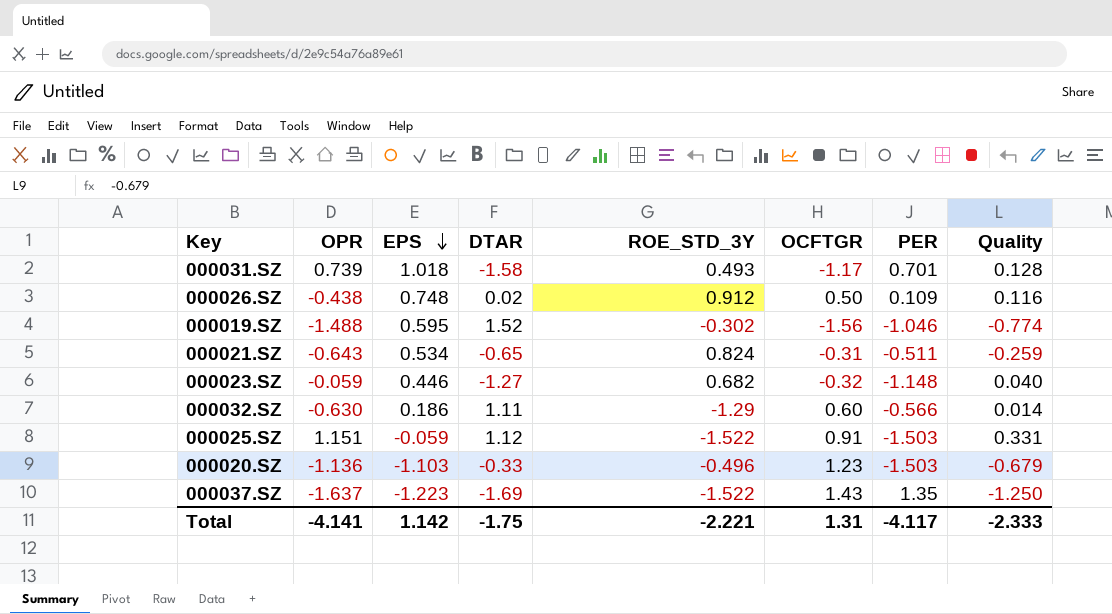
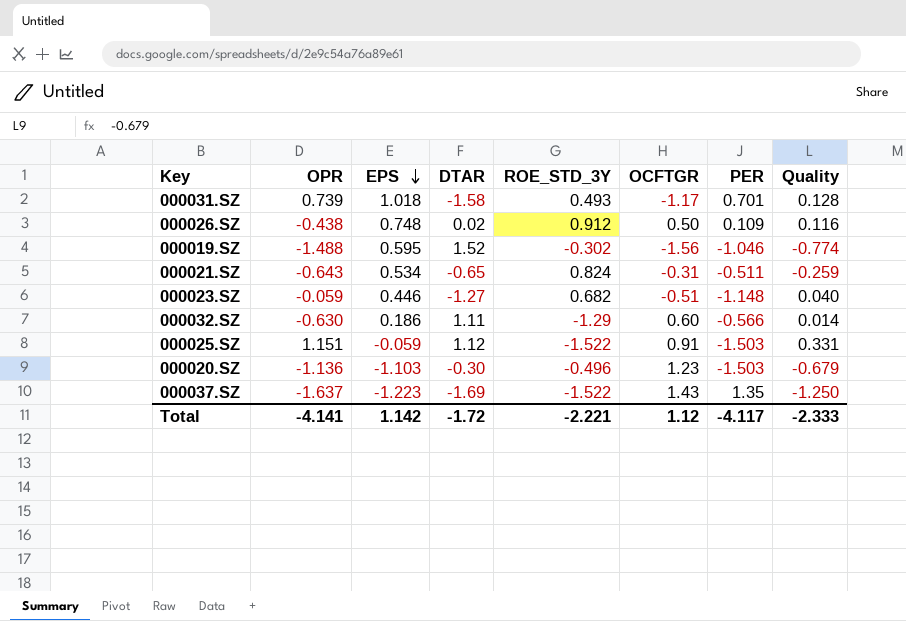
000023.SZ | OCFTGR: -0.32 -> -0.51
000020.SZ | DTAR: -0.33 -> -0.30
Total | DTAR: -1.75 -> -1.72
Total | OCFTGR: 1.31 -> 1.12

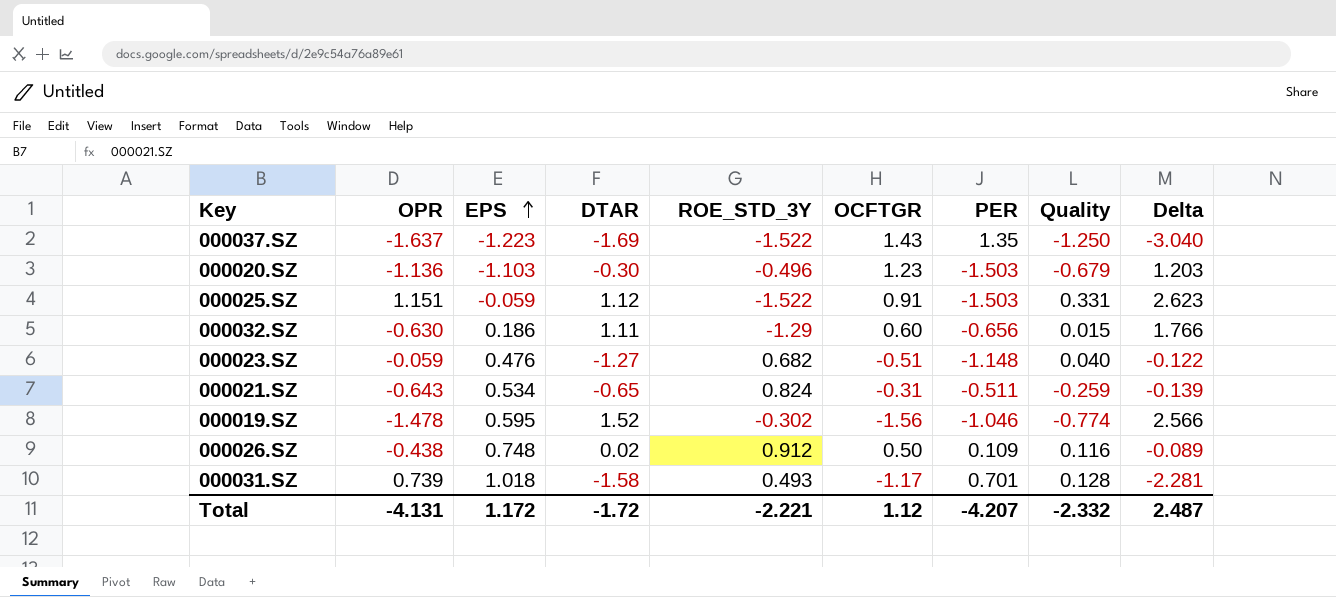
row order: EPS descending -> EPS ascending
column Delta | formula: none -> [DTAR] - [PER]
000032.SZ | PER: -0.566 -> -0.656
000032.SZ | Quality: 0.014 -> 0.015
000023.SZ | EPS: 0.446 -> 0.476
000019.SZ | OPR: -1.488 -> -1.478
Total | OPR: -4.141 -> -4.131
Total | EPS: 1.142 -> 1.172
Total | PER: -4.117 -> -4.207
Total | Quality: -2.333 -> -2.332

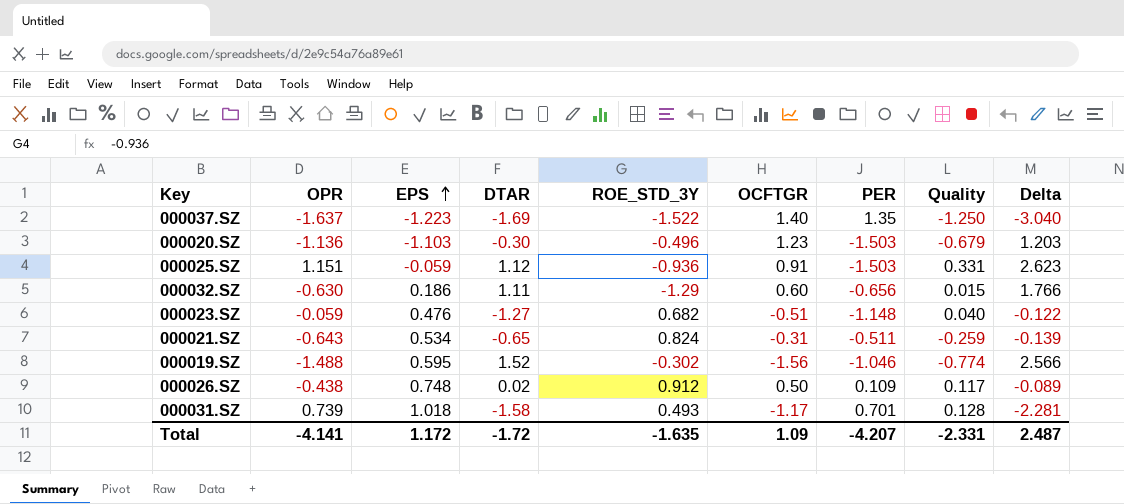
000037.SZ | OCFTGR: 1.43 -> 1.40
000025.SZ | ROE_STD_3Y: -1.522 -> -0.936
000019.SZ | OPR: -1.478 -> -1.488
000026.SZ | Quality: 0.116 -> 0.117
Total | OPR: -4.131 -> -4.141
Total | ROE_STD_3Y: -2.221 -> -1.635
Total | OCFTGR: 1.12 -> 1.09
Total | Quality: -2.332 -> -2.331

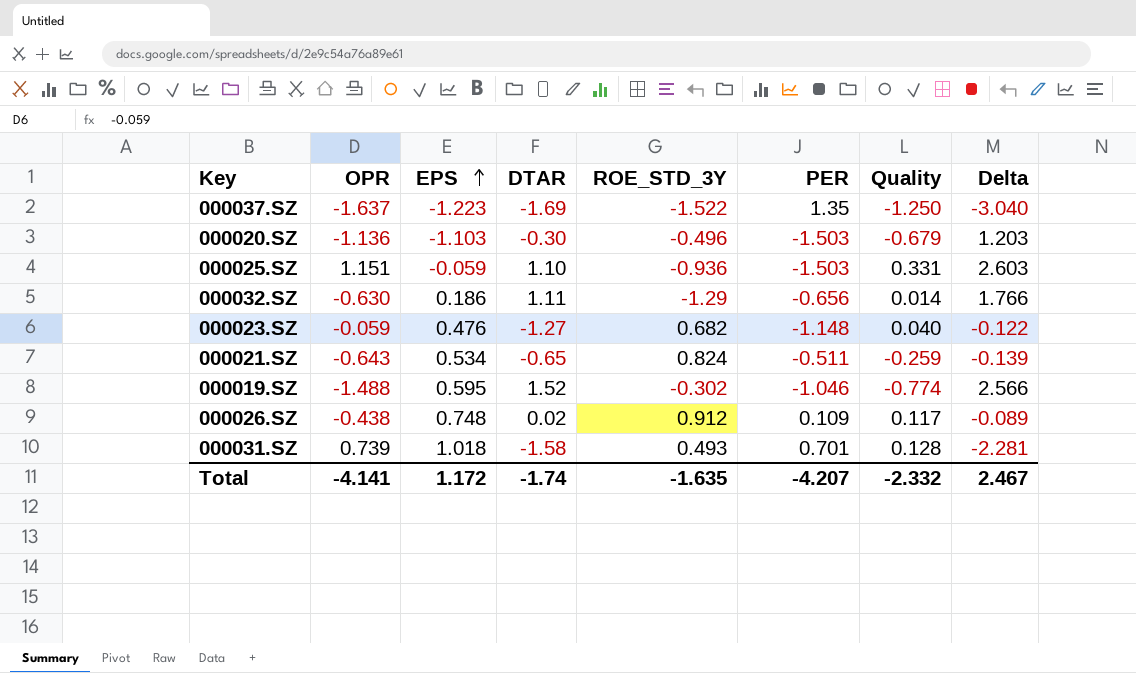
column OCFTGR | position: 6 -> none
000025.SZ | DTAR: 1.12 -> 1.10
000025.SZ | Delta: 2.623 -> 2.603
000032.SZ | Quality: 0.015 -> 0.014
Total | DTAR: -1.72 -> -1.74
Total | Quality: -2.331 -> -2.332
Total | Delta: 2.487 -> 2.467

